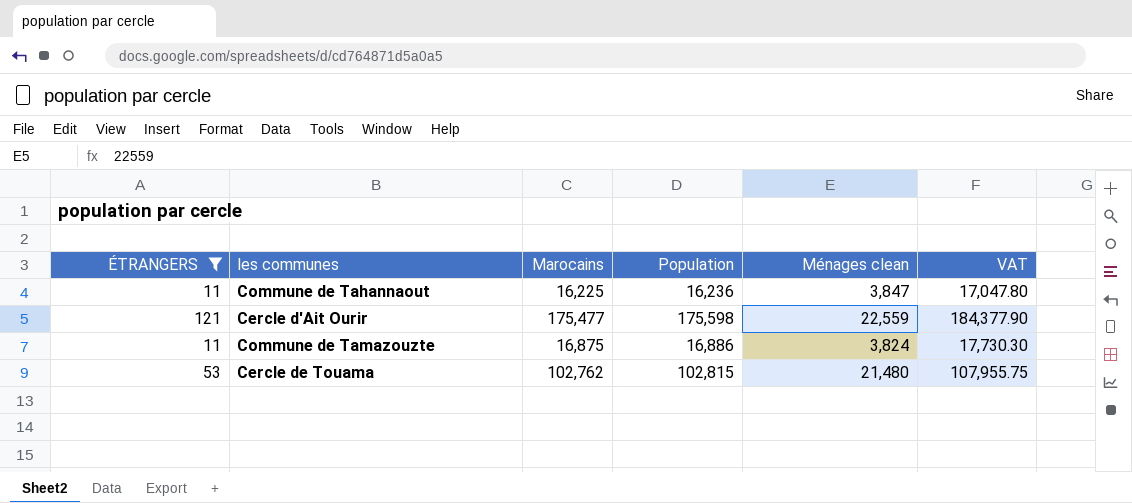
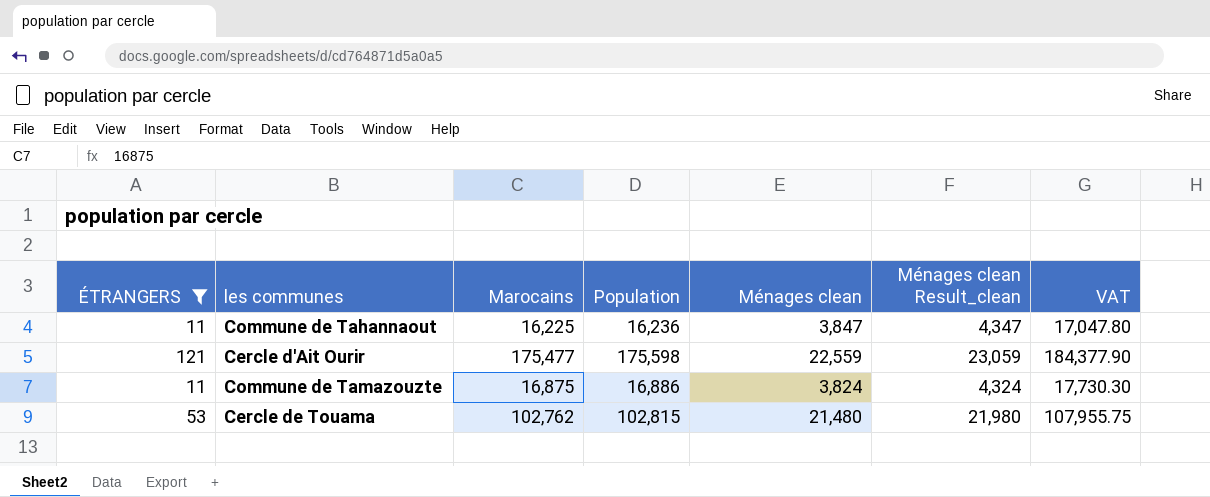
column Ménages clean Result_clean | formula: none -> [Ménages clean] + 500

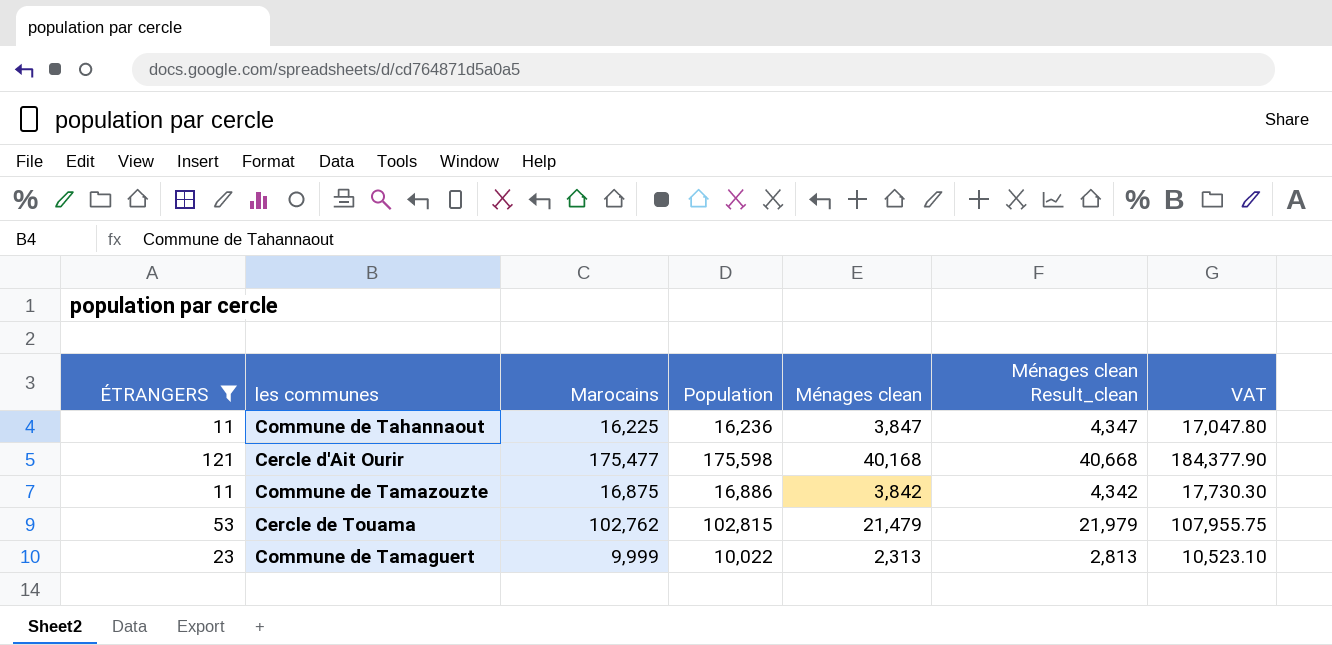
Cercle d'Ait Ourir | Ménages clean: 22,559 -> 40,168
Cercle d'Ait Ourir | Ménages clean Result_clean: 23,059 -> 40,668
Commune de Tamazouzte | Ménages clean: 3,824 -> 3,842
Commune de Tamazouzte | Ménages clean Result_clean: 4,324 -> 4,342
Cercle de Touama | Ménages clean: 21,480 -> 21,479
Cercle de Touama | Ménages clean Result_clean: 21,980 -> 21,979
row Commune de Tamaguert: none -> 23 | 9,999 | 10,022 | 2,313 | 2,813 | 10,523.10

